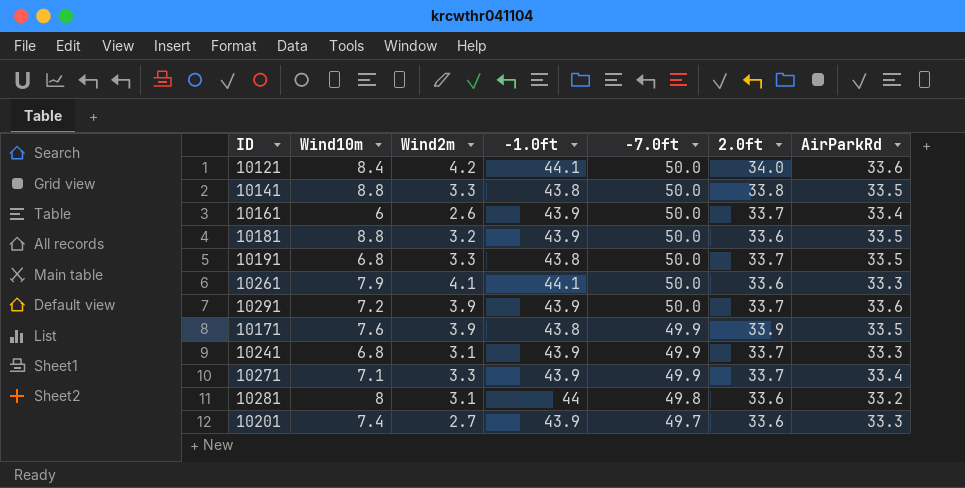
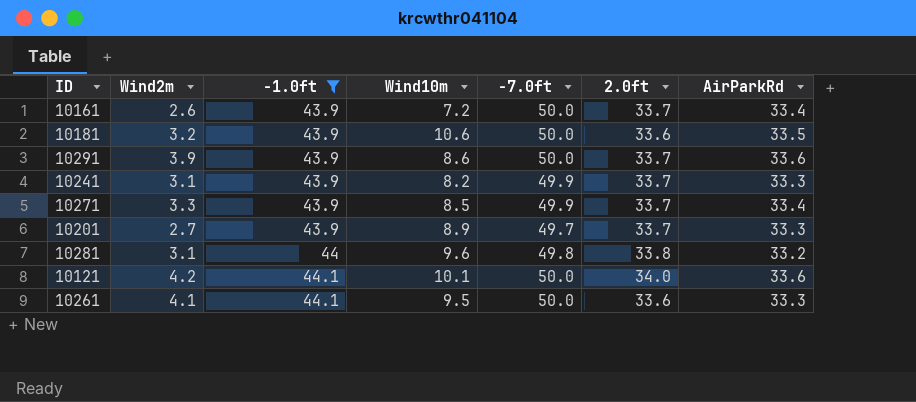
filter: none -> -1.0ft != 43.8
row order: -7.0ft descending -> -1.0ft ascending
column Wind10m | position: 2 -> 4
10161 | Wind10m: 6 -> 7.2
10181 | Wind10m: 8.8 -> 10.6
10291 | Wind10m: 7.2 -> 8.6
10241 | Wind10m: 6.8 -> 8.2
10271 | Wind10m: 7.1 -> 8.5
10201 | Wind10m: 7.4 -> 8.9
10201 | 2.0ft: 33.6 -> 33.7
10281 | Wind10m: 8 -> 9.6
10281 | 2.0ft: 33.6 -> 33.8
10121 | Wind10m: 8.4 -> 10.1
10261 | Wind10m: 7.9 -> 9.5

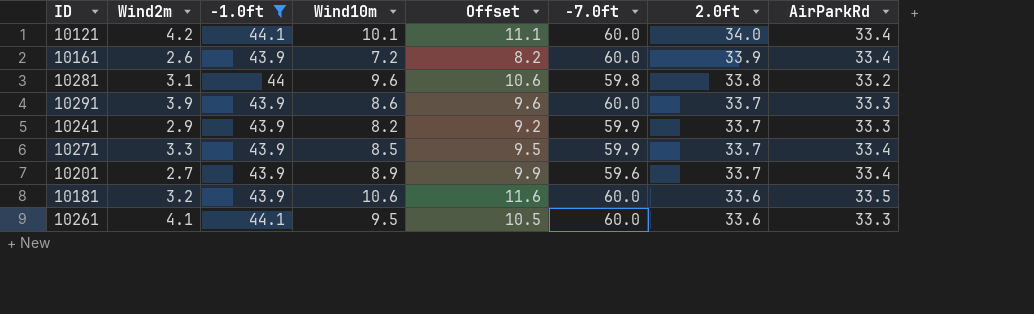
row order: -1.0ft ascending -> 2.0ft descending
column Offset | formula: none -> [Wind10m] + 1
10121 | -7.0ft: 50.0 -> 60.0
10121 | AirParkRd: 33.6 -> 33.4
10161 | -7.0ft: 50.0 -> 60.0
10161 | 2.0ft: 33.7 -> 33.9
10281 | -7.0ft: 49.8 -> 59.8
10291 | -7.0ft: 50.0 -> 60.0
10291 | AirParkRd: 33.6 -> 33.3
10241 | Wind2m: 3.1 -> 2.9
10241 | -7.0ft: 49.9 -> 59.9
10271 | -7.0ft: 49.9 -> 59.9
10201 | -7.0ft: 49.7 -> 59.6
10201 | AirParkRd: 33.3 -> 33.4
10181 | -7.0ft: 50.0 -> 60.0
10261 | -7.0ft: 50.0 -> 60.0

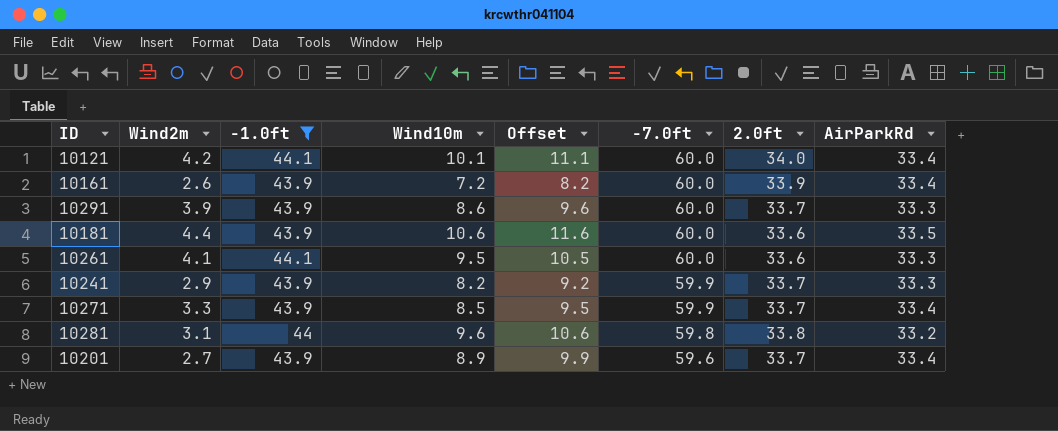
row order: 2.0ft descending -> -7.0ft descending
10181 | Wind2m: 3.2 -> 4.4

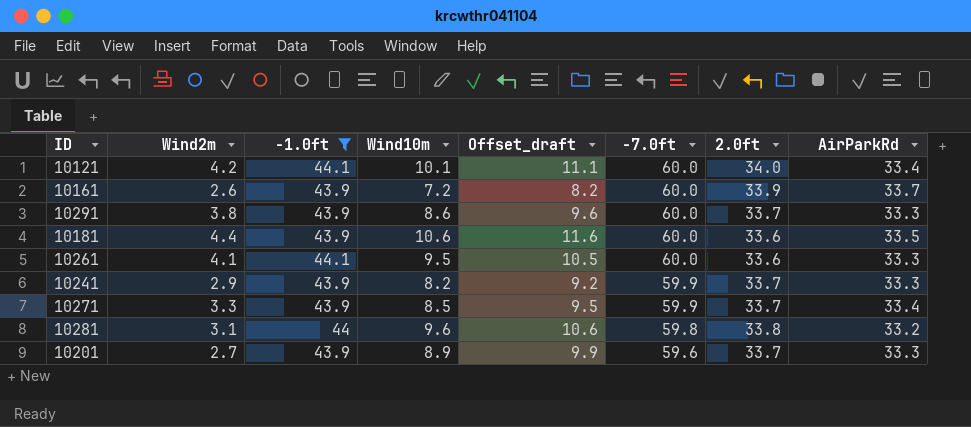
column name: Offset -> Offset_draft
10161 | AirParkRd: 33.4 -> 33.7
10291 | Wind2m: 3.9 -> 3.8
10201 | AirParkRd: 33.4 -> 33.3

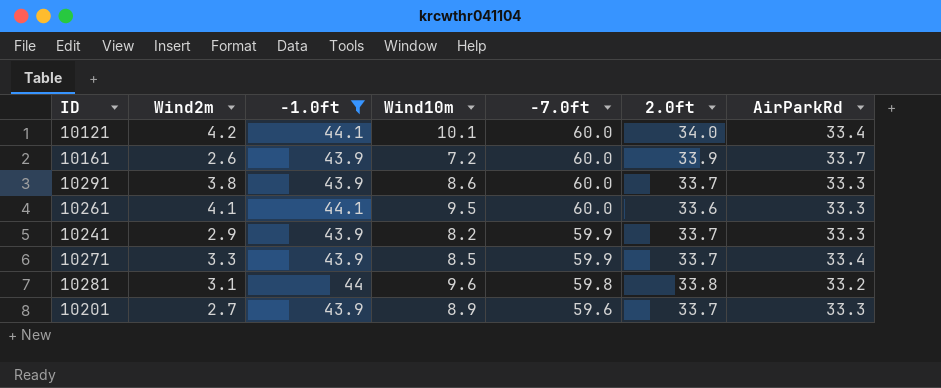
column Offset_draft | formula: [Wind10m] + 1 -> none
row 10181: 4.4 | 43.9 | 10.6 | 11.6 | 60.0 | 33.6 | 33.5 -> none

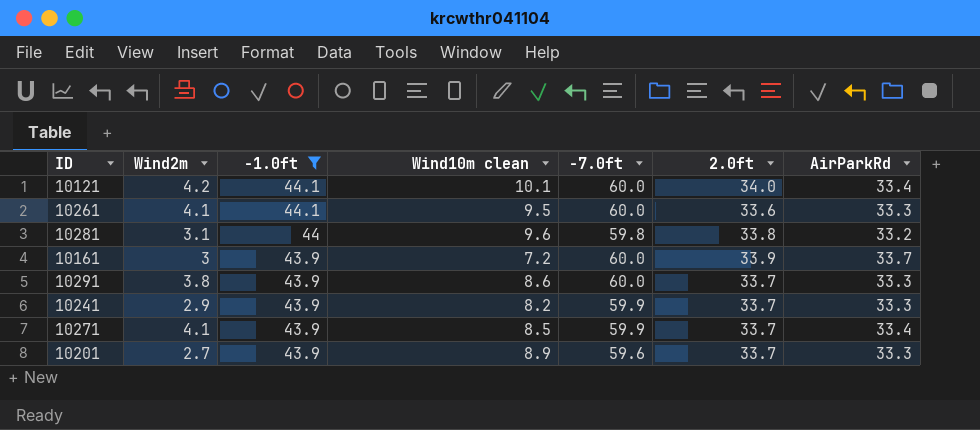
row order: -7.0ft descending -> -1.0ft descending
column name: Wind10m -> Wind10m clean
10161 | Wind2m: 2.6 -> 3
10271 | Wind2m: 3.3 -> 4.1

